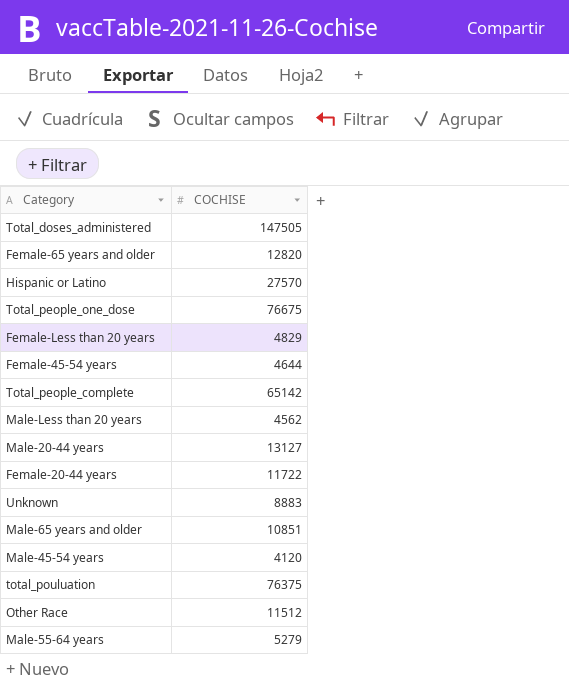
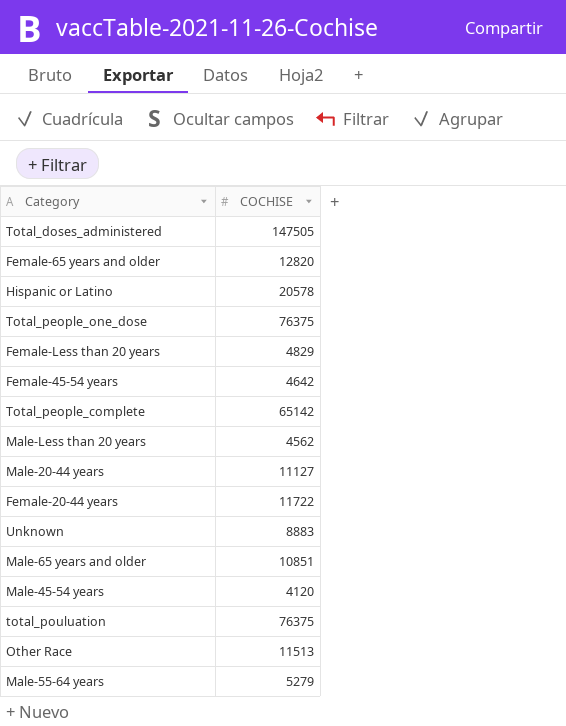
Hispanic or Latino | COCHISE: 27570 -> 20578
Total_people_one_dose | COCHISE: 76675 -> 76375
Female-45-54 years | COCHISE: 4644 -> 4642
Male-20-44 years | COCHISE: 13127 -> 11127
Other Race | COCHISE: 11512 -> 11513

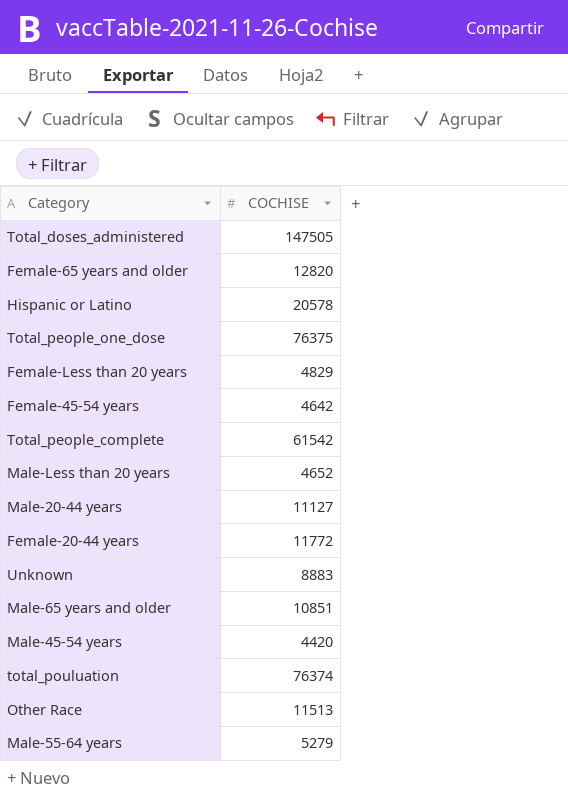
Total_people_complete | COCHISE: 65142 -> 61542
Male-Less than 20 years | COCHISE: 4562 -> 4652
Female-20-44 years | COCHISE: 11722 -> 11772
Male-45-54 years | COCHISE: 4120 -> 4420
total_pouluation | COCHISE: 76375 -> 76374

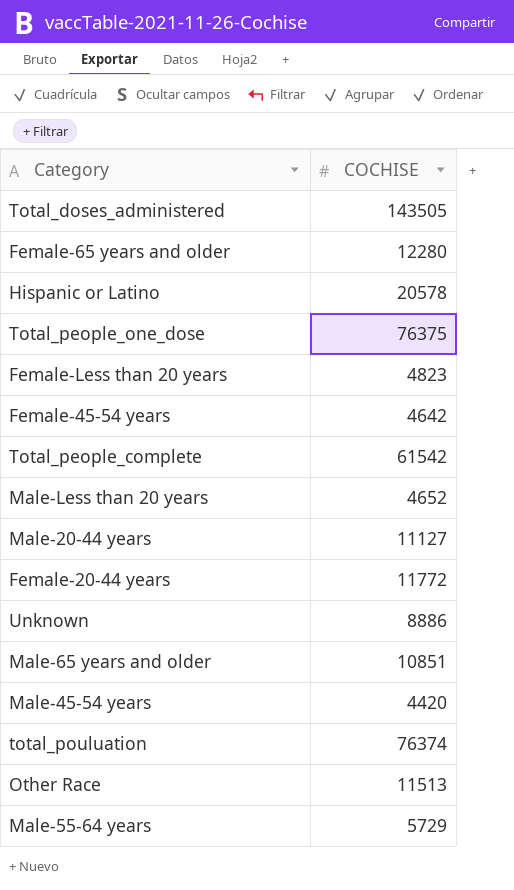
Total_doses_administered | COCHISE: 147505 -> 143505
Female-65 years and older | COCHISE: 12820 -> 12280
Female-Less than 20 years | COCHISE: 4829 -> 4823
Unknown | COCHISE: 8883 -> 8886
Male-55-64 years | COCHISE: 5279 -> 5729

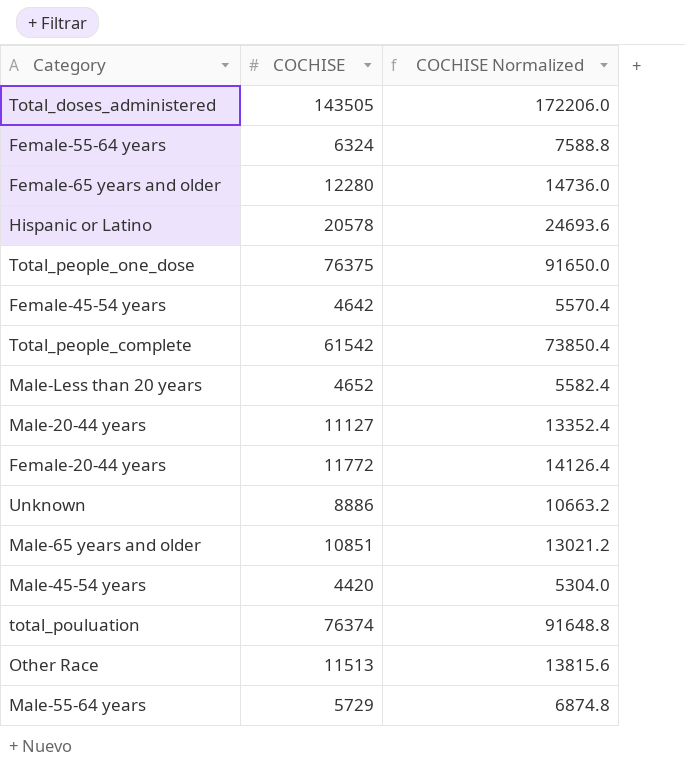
column COCHISE Normalized | formula: none -> [COCHISE] * 1.2
row Female-Less than 20 years: 4823 -> none
row Female-55-64 years: none -> 6324 | 7588.8

